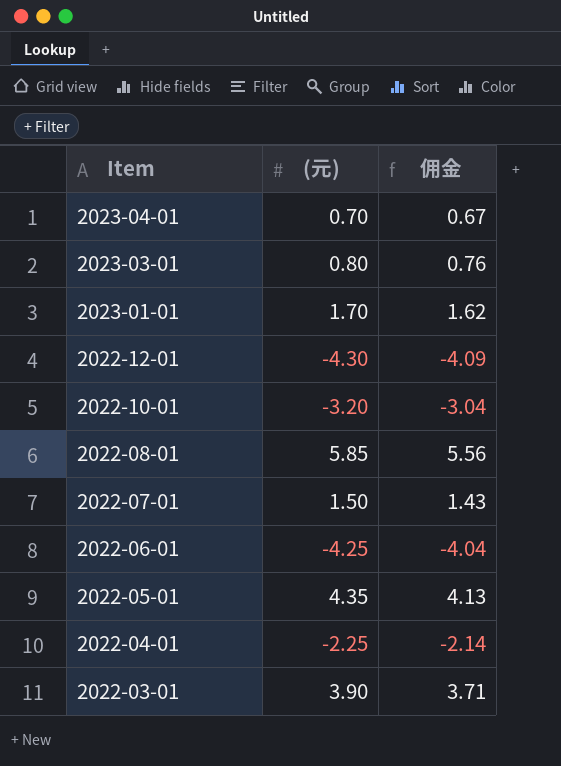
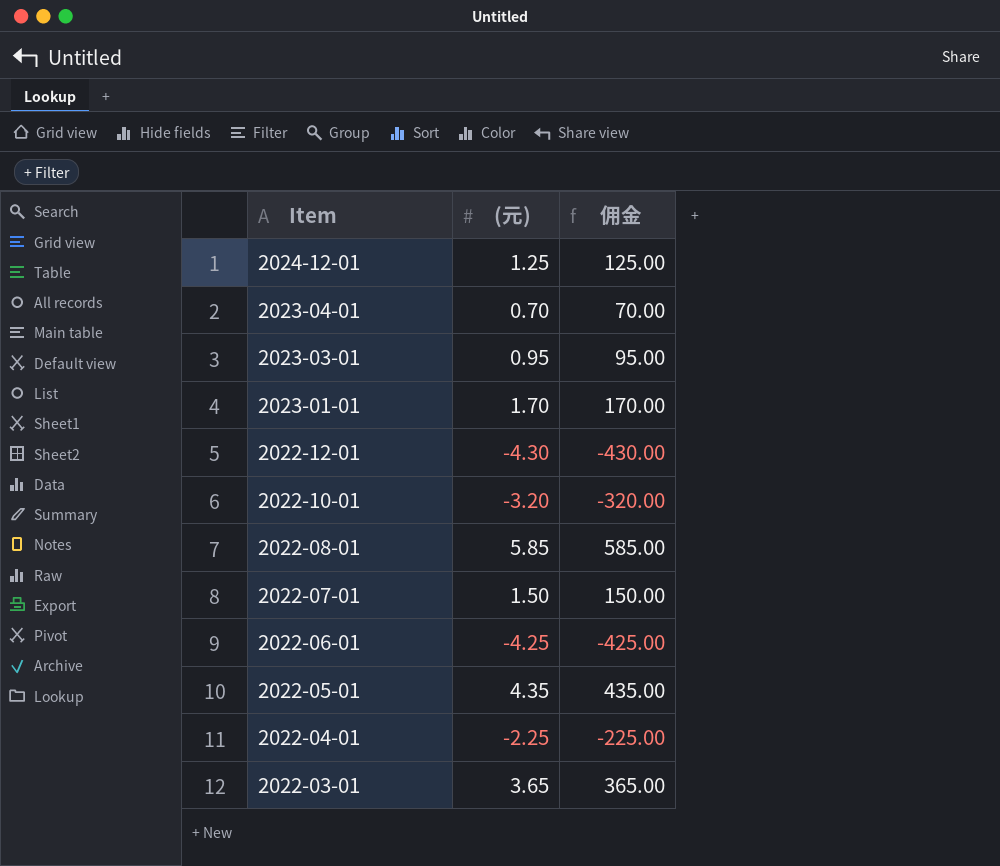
column 佣金 | formula: [(元)] * 0.95 -> [(元)] * 100
row 2024-12-01: none -> 1.25 | 125.00
2023-03-01 | (元): 0.80 -> 0.95
2022-03-01 | (元): 3.90 -> 3.65

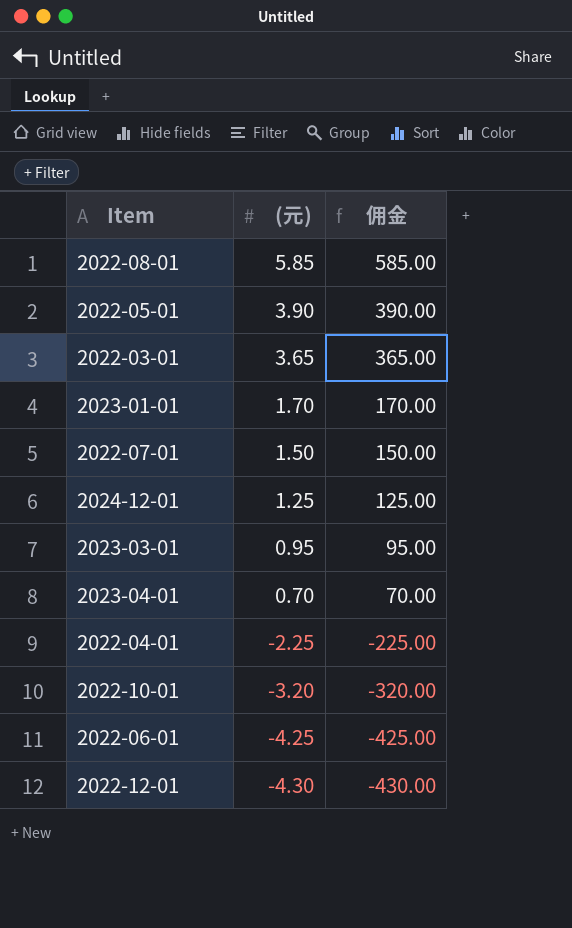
row order: Item descending -> (元) descending
2022-05-01 | (元): 4.35 -> 3.90
2022-05-01 | 佣金: 435.00 -> 390.00

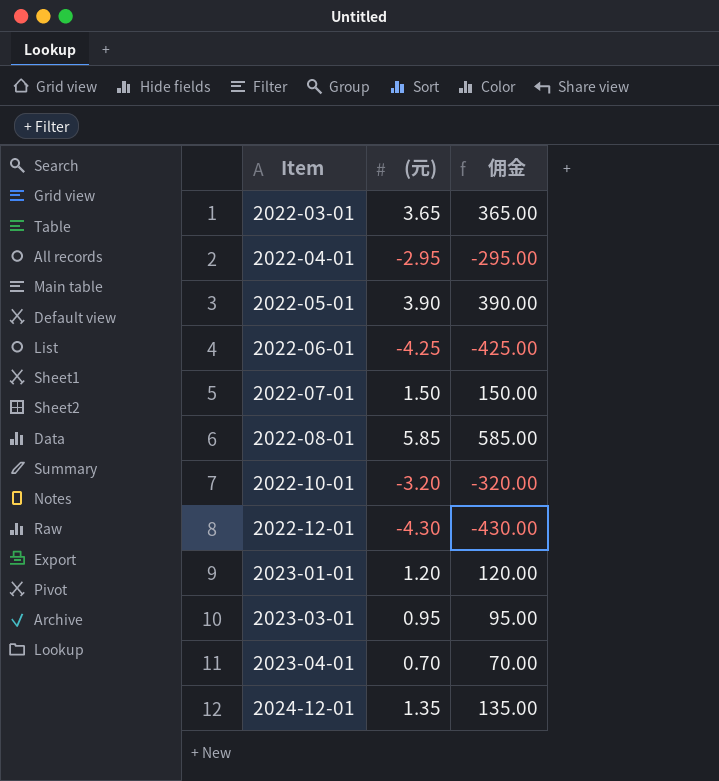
row order: (元) descending -> Item ascending
2022-04-01 | (元): -2.25 -> -2.95
2022-04-01 | 佣金: -225.00 -> -295.00
2023-01-01 | (元): 1.70 -> 1.20
2023-01-01 | 佣金: 170.00 -> 120.00
2024-12-01 | (元): 1.25 -> 1.35
2024-12-01 | 佣金: 125.00 -> 135.00

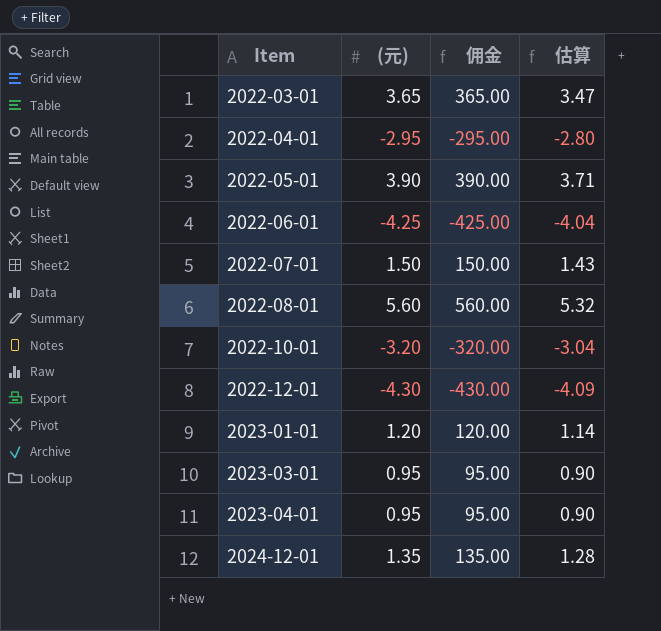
column 估算 | formula: none -> [(元)] * 0.95
2022-08-01 | (元): 5.85 -> 5.60
2022-08-01 | 佣金: 585.00 -> 560.00
2023-04-01 | (元): 0.70 -> 0.95
2023-04-01 | 佣金: 70.00 -> 95.00

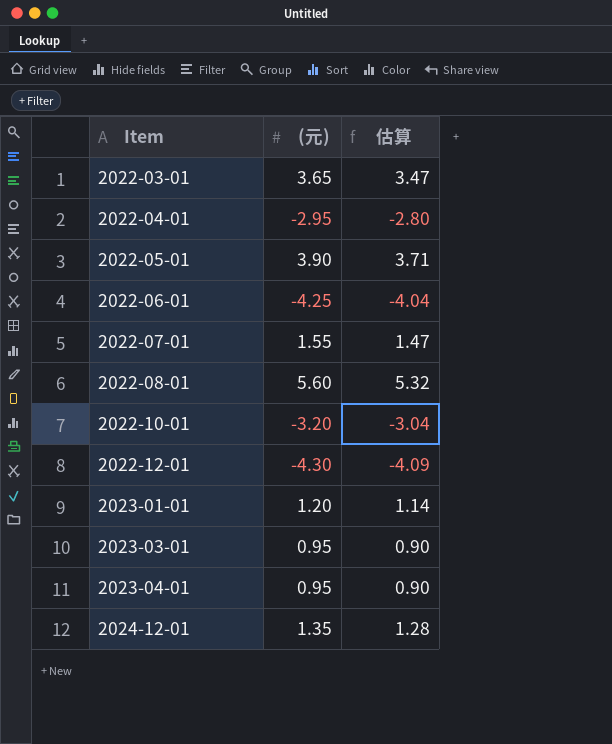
column 佣金 | formula: [(元)] * 100 -> none
2022-07-01 | (元): 1.50 -> 1.55
2022-07-01 | 估算: 1.43 -> 1.47

